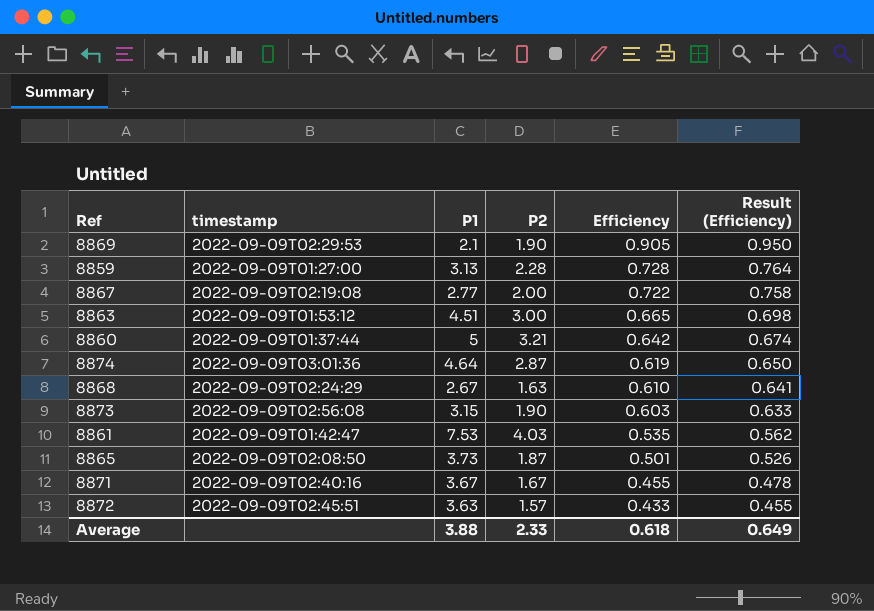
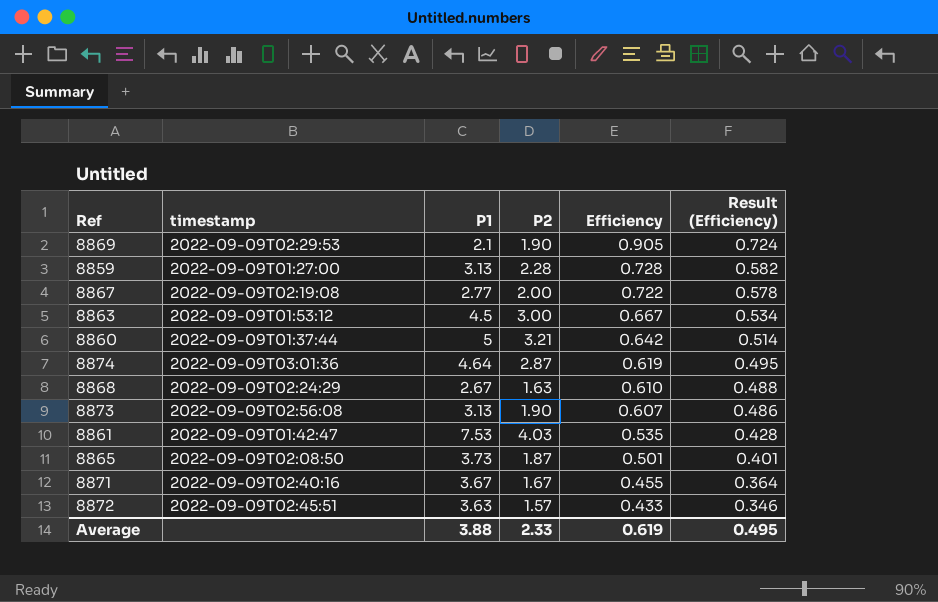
column Result (Efficiency) | formula: [Efficiency] * 1.05 -> [Efficiency] * 0.8
8863 | P1: 4.51 -> 4.5
8863 | Efficiency: 0.665 -> 0.667
8873 | P1: 3.15 -> 3.13
8873 | Efficiency: 0.603 -> 0.607
Average | Efficiency: 0.618 -> 0.619
Average | Result (Efficiency): 0.649 -> 0.495

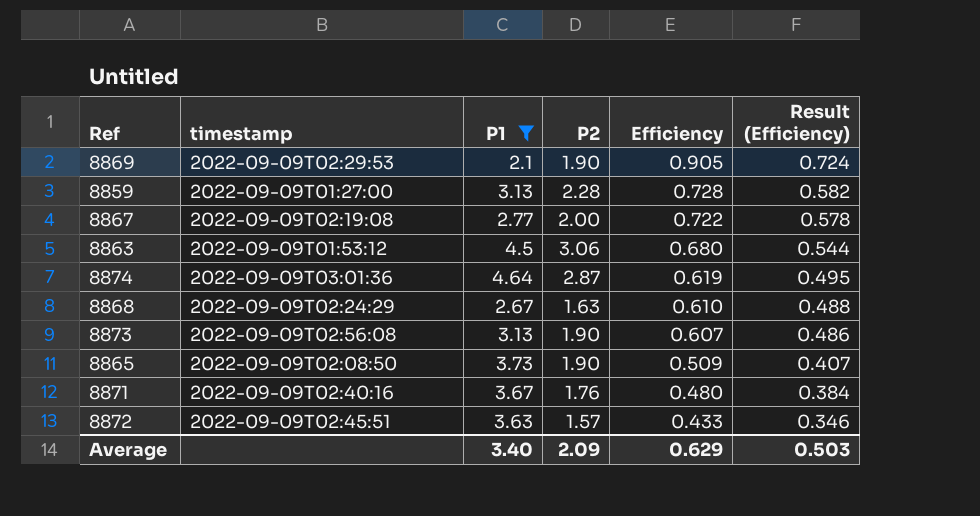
filter: none -> P1 <= 4.64
8863 | P2: 3.00 -> 3.06
8863 | Efficiency: 0.667 -> 0.680
8863 | Result (Efficiency): 0.534 -> 0.544
8865 | P2: 1.87 -> 1.90
8865 | Efficiency: 0.501 -> 0.509
8865 | Result (Efficiency): 0.401 -> 0.407
8871 | P2: 1.67 -> 1.76
8871 | Efficiency: 0.455 -> 0.480
8871 | Result (Efficiency): 0.364 -> 0.384
Average | P1: 3.88 -> 3.40
Average | P2: 2.33 -> 2.09
Average | Efficiency: 0.619 -> 0.629
Average | Result (Efficiency): 0.495 -> 0.503

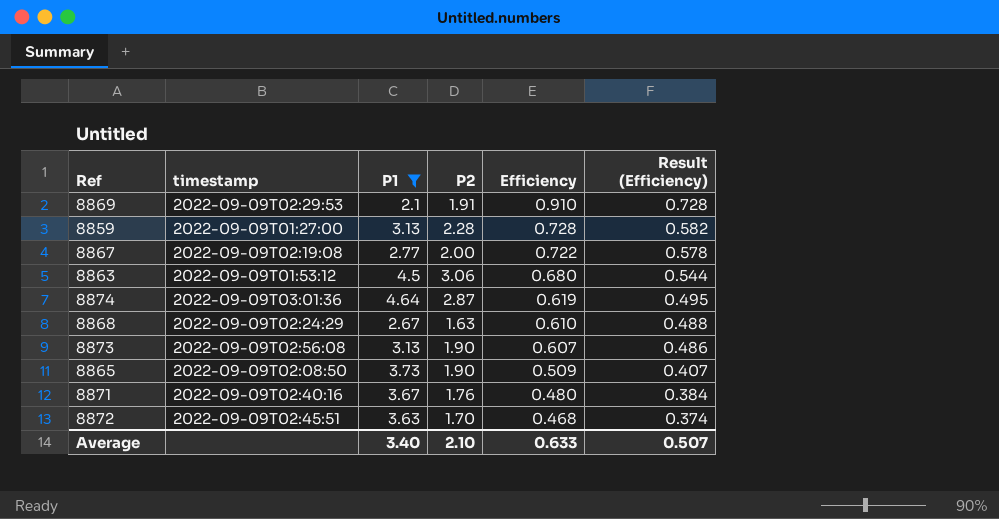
8869 | P2: 1.90 -> 1.91
8869 | Efficiency: 0.905 -> 0.910
8869 | Result (Efficiency): 0.724 -> 0.728
8872 | P2: 1.57 -> 1.70
8872 | Efficiency: 0.433 -> 0.468
8872 | Result (Efficiency): 0.346 -> 0.374
Average | P2: 2.09 -> 2.10
Average | Efficiency: 0.629 -> 0.633
Average | Result (Efficiency): 0.503 -> 0.507

